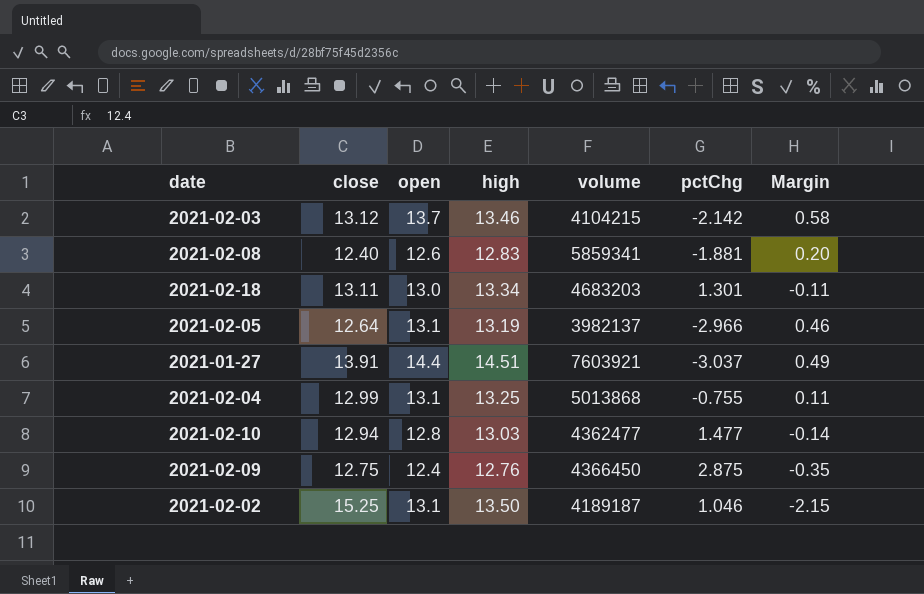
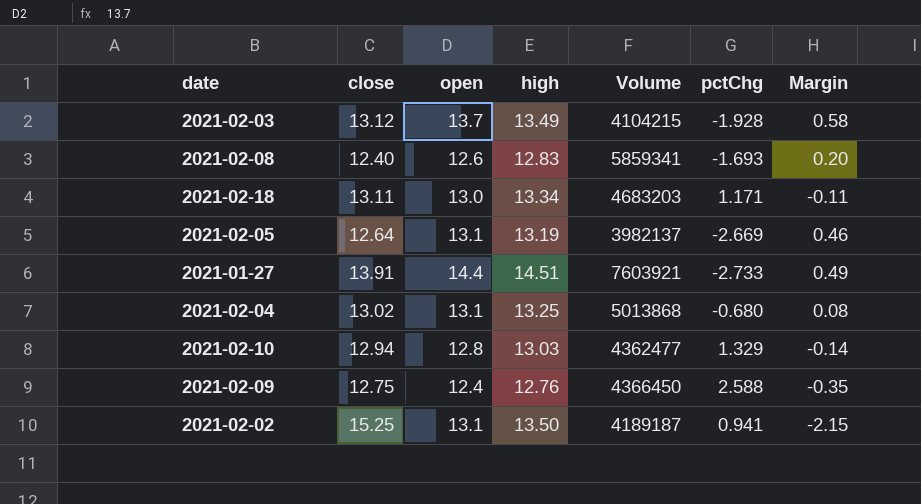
column name: volume -> Volume
2021-02-03 | high: 13.46 -> 13.49
2021-02-03 | pctChg: -2.142 -> -1.928
2021-02-08 | pctChg: -1.881 -> -1.693
2021-02-18 | pctChg: 1.301 -> 1.171
2021-02-05 | pctChg: -2.966 -> -2.669
2021-01-27 | pctChg: -3.037 -> -2.733
2021-02-04 | close: 12.99 -> 13.02
2021-02-04 | pctChg: -0.755 -> -0.680
2021-02-04 | Margin: 0.11 -> 0.08
2021-02-10 | pctChg: 1.477 -> 1.329
2021-02-09 | pctChg: 2.875 -> 2.588
2021-02-02 | pctChg: 1.046 -> 0.941

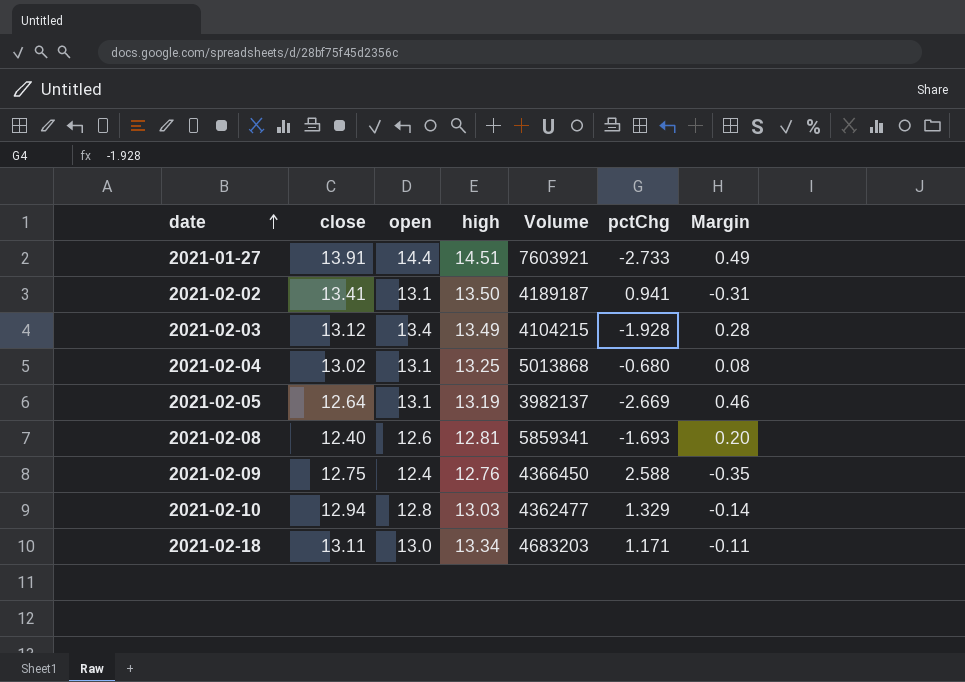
row order: none -> date ascending
2021-02-02 | close: 15.25 -> 13.41
2021-02-02 | Margin: -2.15 -> -0.31
2021-02-03 | open: 13.7 -> 13.4
2021-02-03 | Margin: 0.58 -> 0.28
2021-02-08 | high: 12.83 -> 12.81

